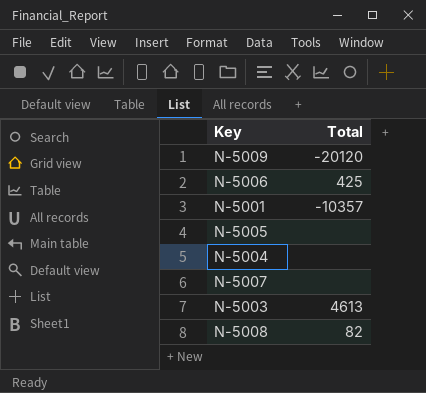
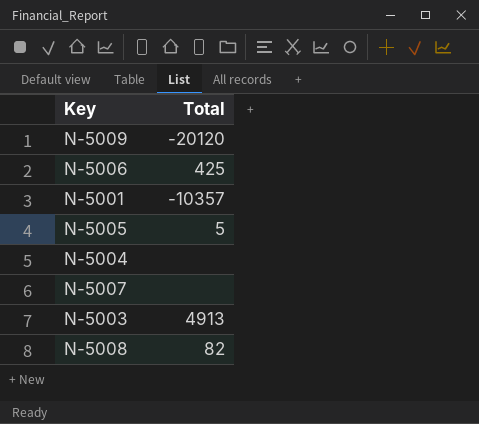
N-5005 | Total: none -> 5
N-5003 | Total: 4613 -> 4913

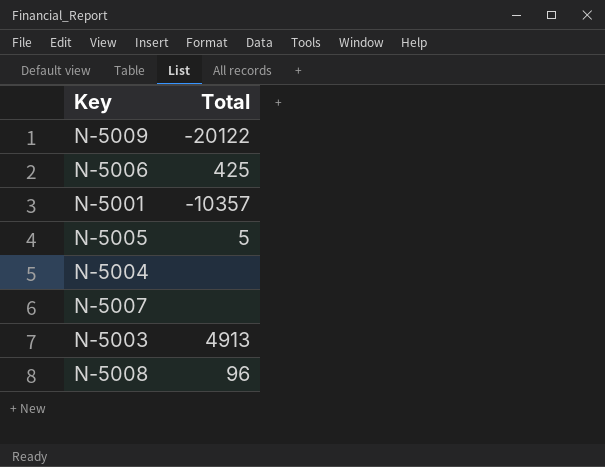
N-5009 | Total: -20120 -> -20122
N-5008 | Total: 82 -> 96

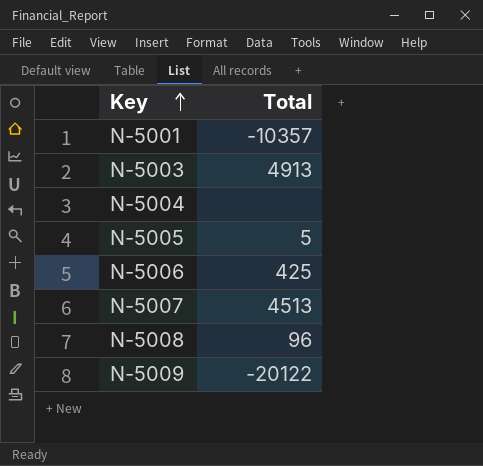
row order: none -> Key ascending
N-5007 | Total: none -> 4513

